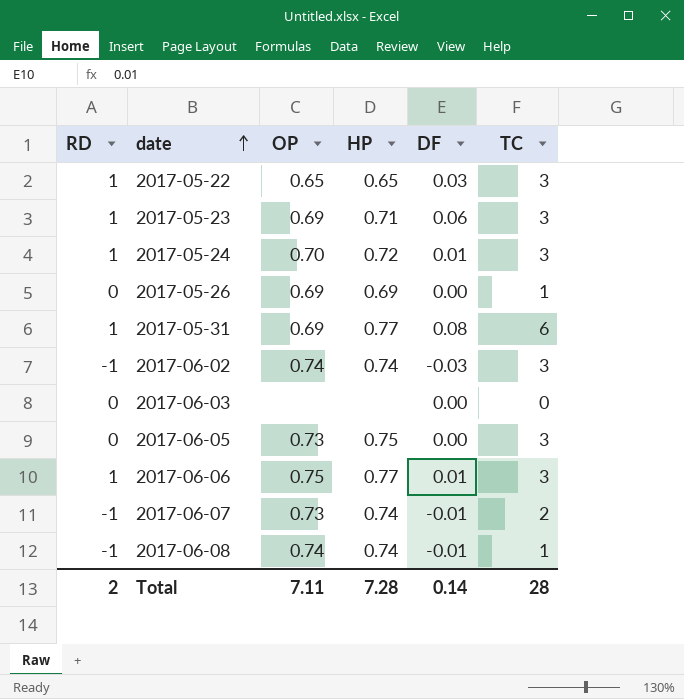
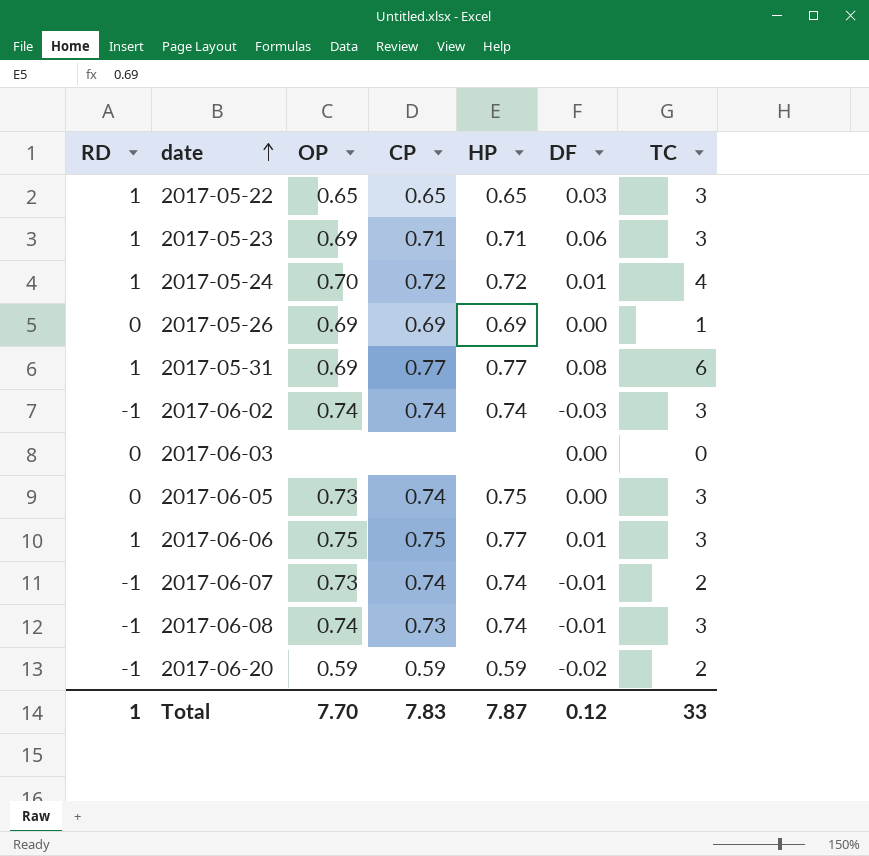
column CP | position: none -> 4
2017-05-24 | TC: 3 -> 4
2017-06-08 | TC: 1 -> 3
row 2017-06-20: none -> -1 | 0.59 | 0.59 | 0.59 | -0.02 | 2
Total | RD: 2 -> 1
Total | OP: 7.11 -> 7.70
Total | HP: 7.28 -> 7.87
Total | DF: 0.14 -> 0.12
Total | TC: 28 -> 33

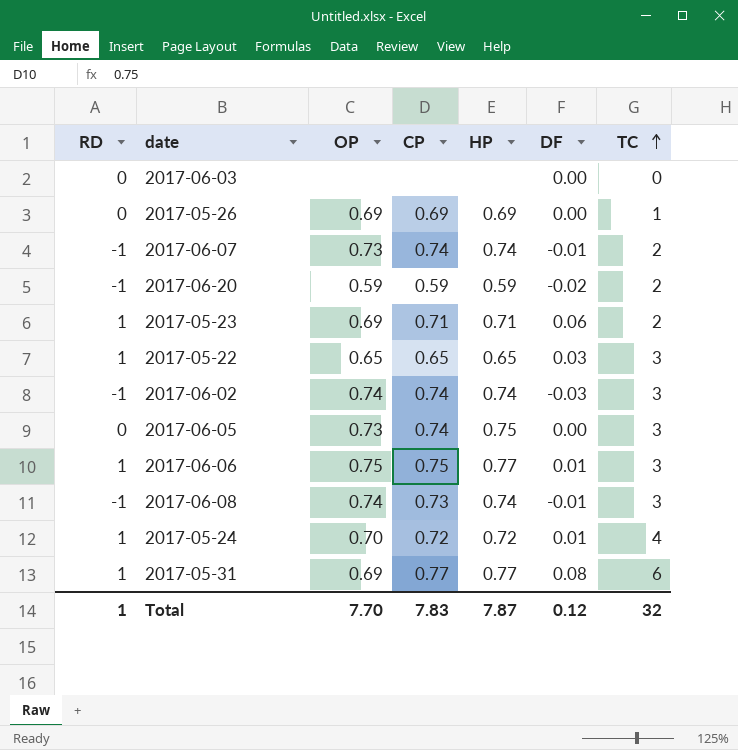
row order: date ascending -> TC ascending
2017-05-23 | TC: 3 -> 2
Total | TC: 33 -> 32

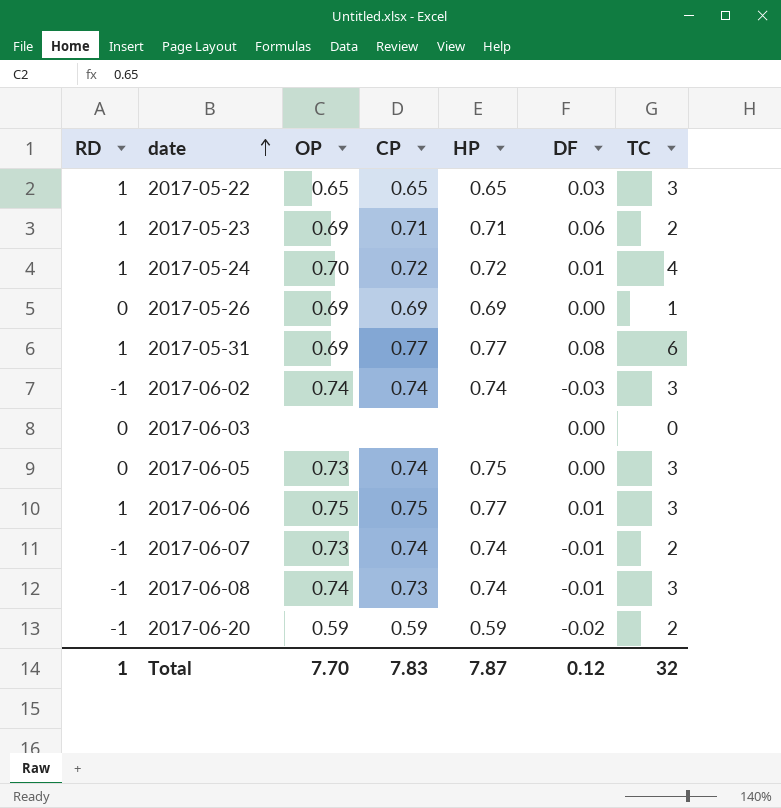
row order: TC ascending -> date ascending

